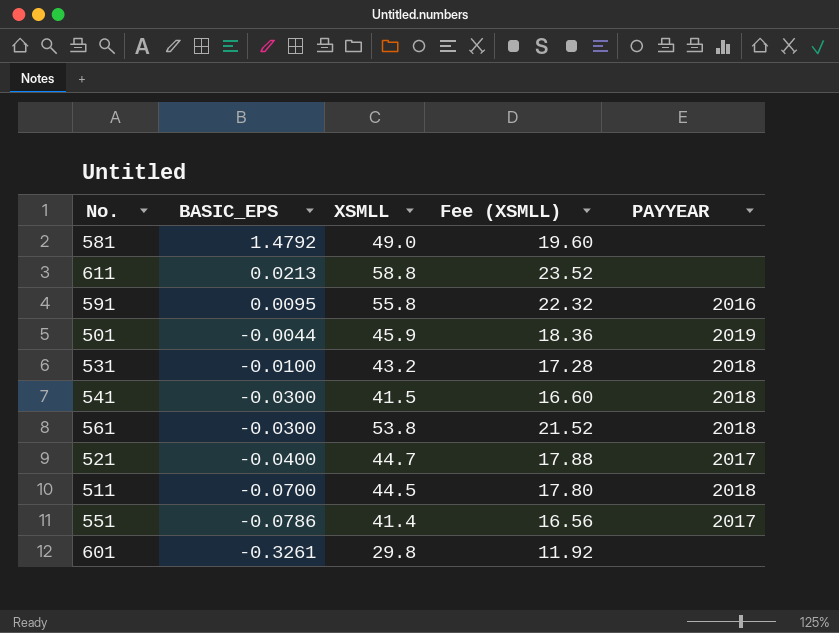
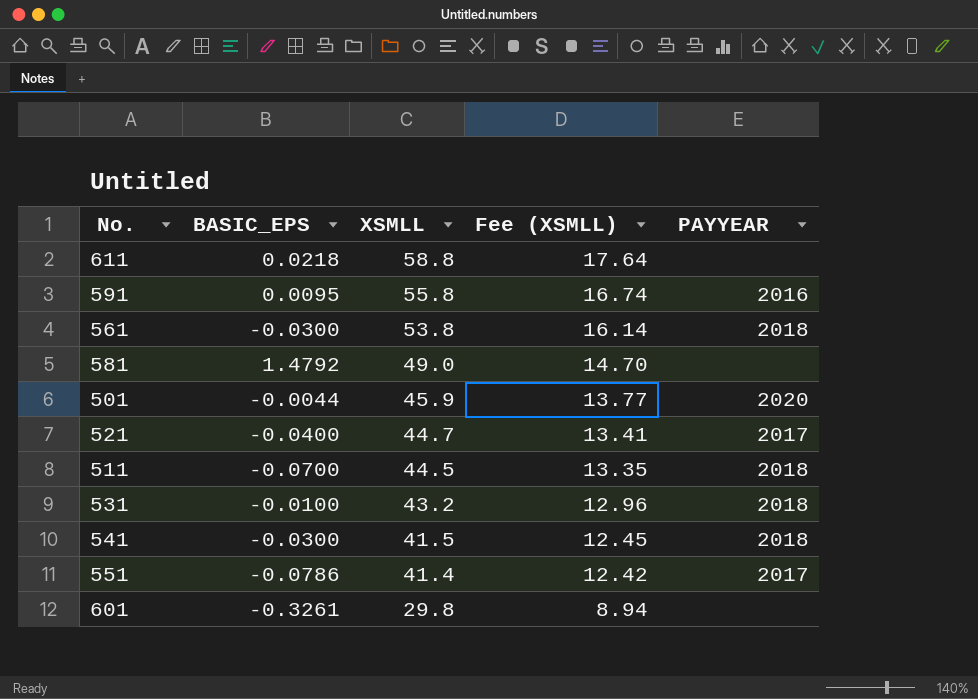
row order: BASIC_EPS descending -> XSMLL descending
column Fee (XSMLL) | formula: [XSMLL] * 0.4 -> [XSMLL] * 0.3
611 | BASIC_EPS: 0.0213 -> 0.0218
501 | PAYYEAR: 2019 -> 2020

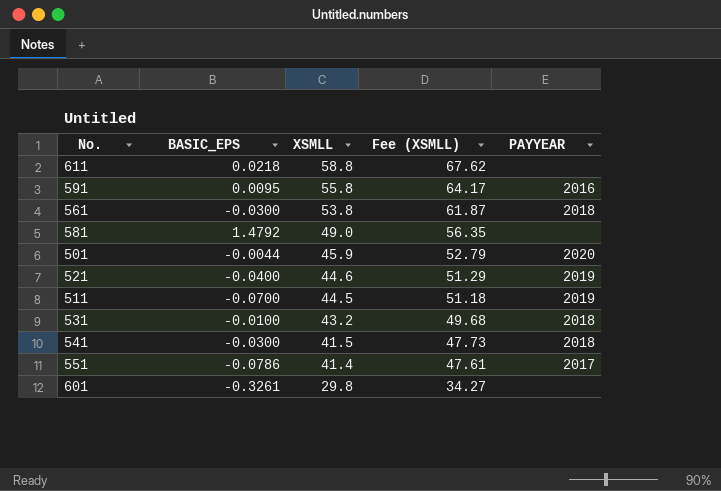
column Fee (XSMLL) | formula: [XSMLL] * 0.3 -> [XSMLL] * 1.15
521 | XSMLL: 44.7 -> 44.6
521 | PAYYEAR: 2017 -> 2019
511 | PAYYEAR: 2018 -> 2019

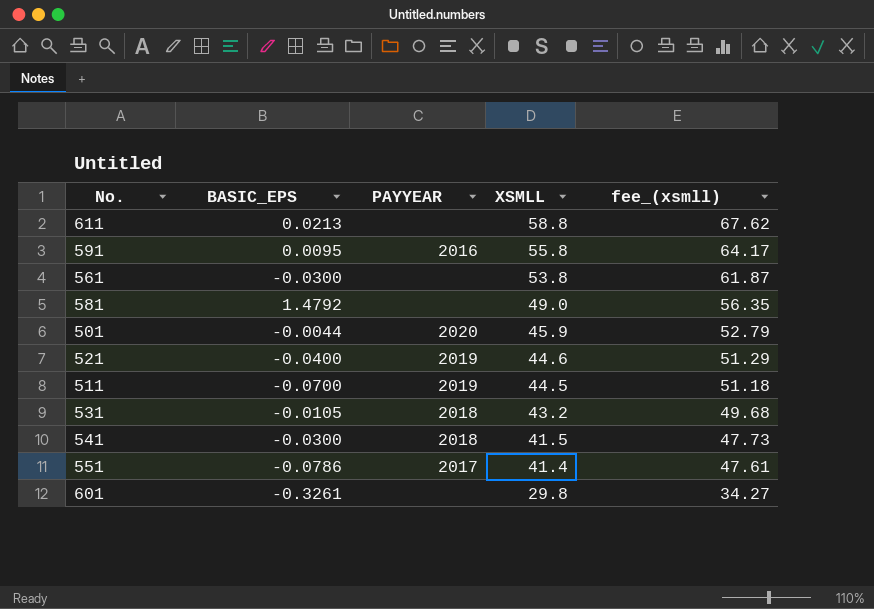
column PAYYEAR | position: 5 -> 3
column name: Fee (XSMLL) -> fee_(xsmll)
611 | BASIC_EPS: 0.0218 -> 0.0213
561 | PAYYEAR: 2018 -> none
531 | BASIC_EPS: -0.0100 -> -0.0105

